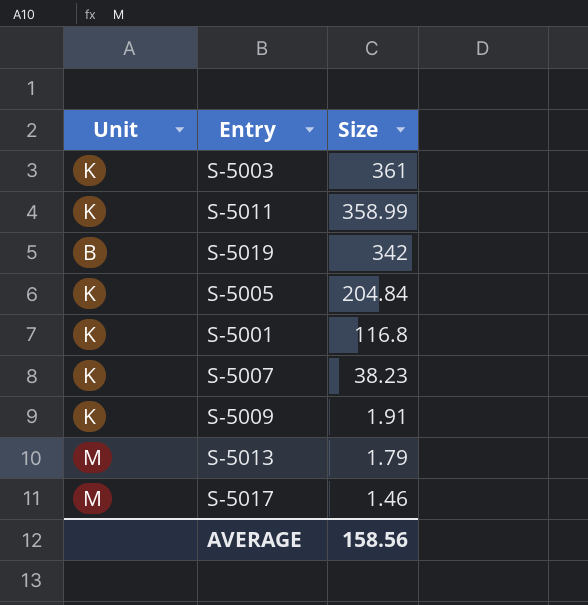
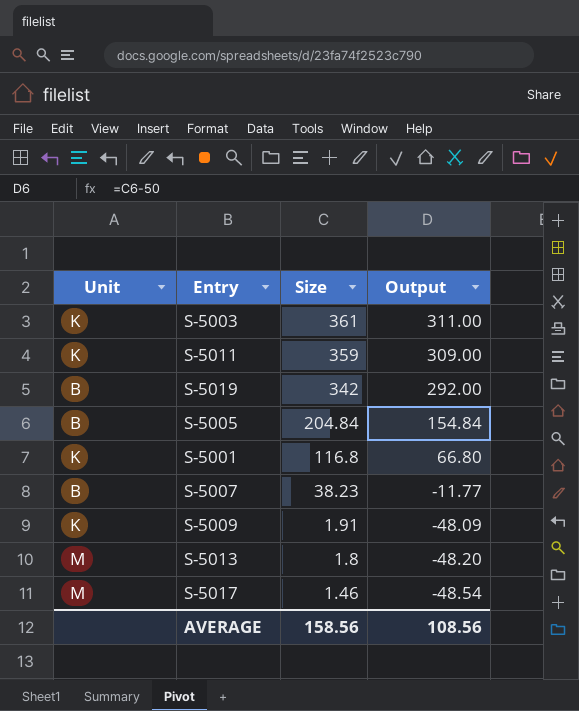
column Output | formula: none -> [Size] - 50
S-5011 | Size: 358.99 -> 359
S-5005 | Unit: K -> B
S-5007 | Unit: K -> B
S-5013 | Size: 1.79 -> 1.8

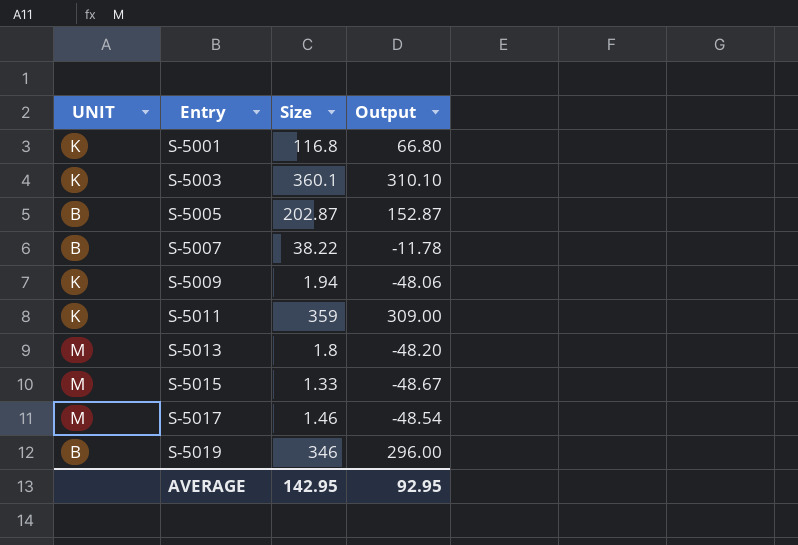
row order: Size descending -> Entry ascending
column name: Unit -> UNIT
S-5003 | Size: 361 -> 360.1
S-5003 | Output: 311.00 -> 310.10
S-5005 | Size: 204.84 -> 202.87
S-5005 | Output: 154.84 -> 152.87
S-5007 | Size: 38.23 -> 38.22
S-5007 | Output: -11.77 -> -11.78
S-5009 | Size: 1.91 -> 1.94
S-5009 | Output: -48.09 -> -48.06
row S-5015: none -> M | 1.33 | -48.67
S-5019 | Size: 342 -> 346
S-5019 | Output: 292.00 -> 296.00
AVERAGE | Size: 158.56 -> 142.95
AVERAGE | Output: 108.56 -> 92.95

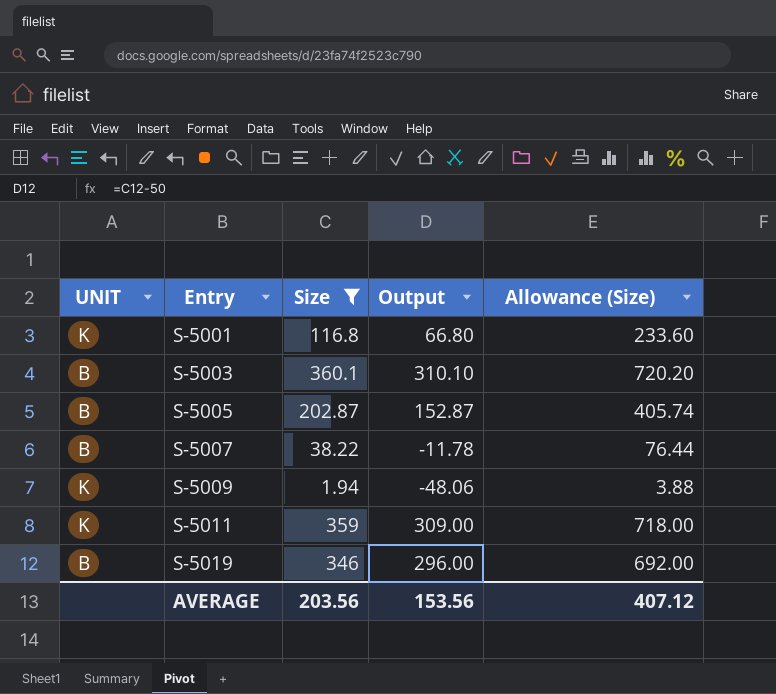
filter: none -> Size >= 1.94
column Allowance (Size) | formula: none -> [Size] * 2
S-5003 | UNIT: K -> B
AVERAGE | Size: 142.95 -> 203.56
AVERAGE | Output: 92.95 -> 153.56

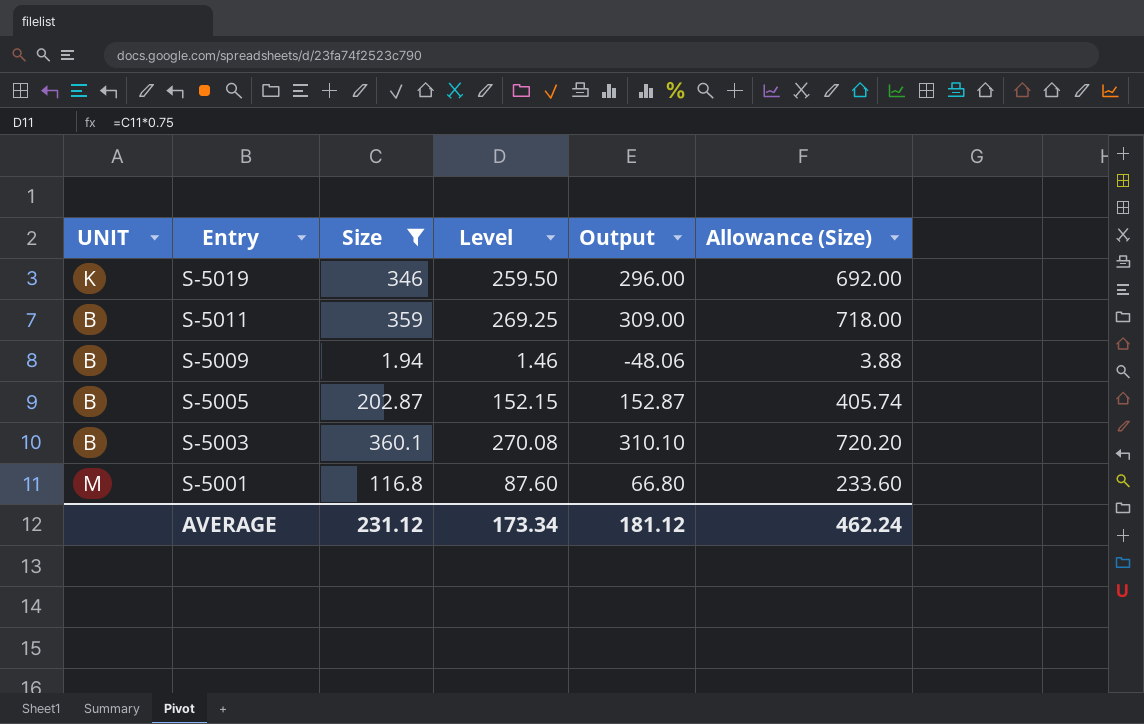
row order: Entry ascending -> Entry descending
column Level | formula: none -> [Size] * 0.75
row S-5007: B | 38.22 | -11.78 | 76.44 -> none
S-5019 | UNIT: B -> K
S-5011 | UNIT: K -> B
S-5009 | UNIT: K -> B
S-5001 | UNIT: K -> M
AVERAGE | Size: 203.56 -> 231.12
AVERAGE | Output: 153.56 -> 181.12
AVERAGE | Allowance (Size): 407.12 -> 462.24

